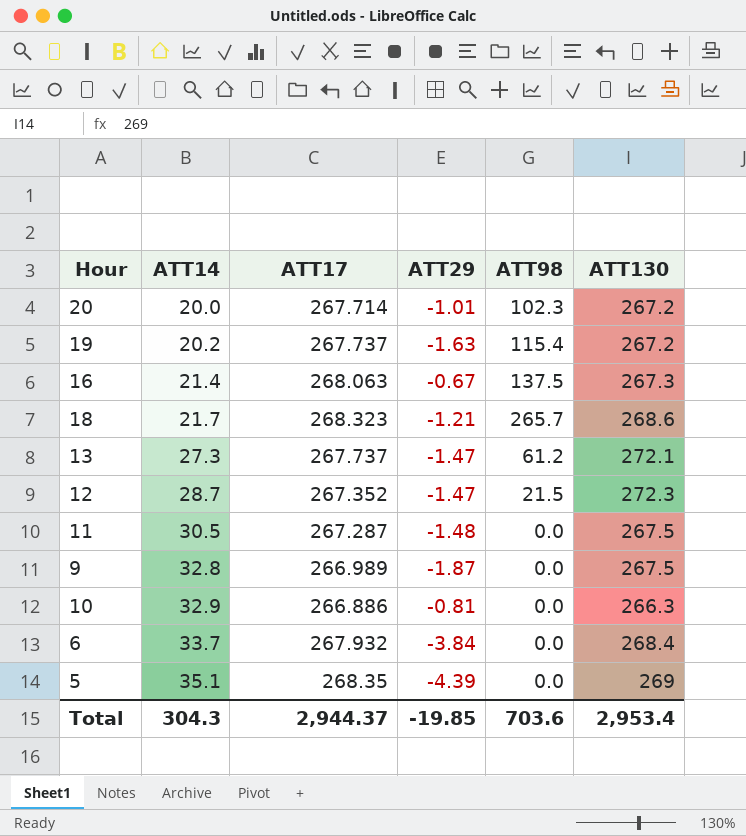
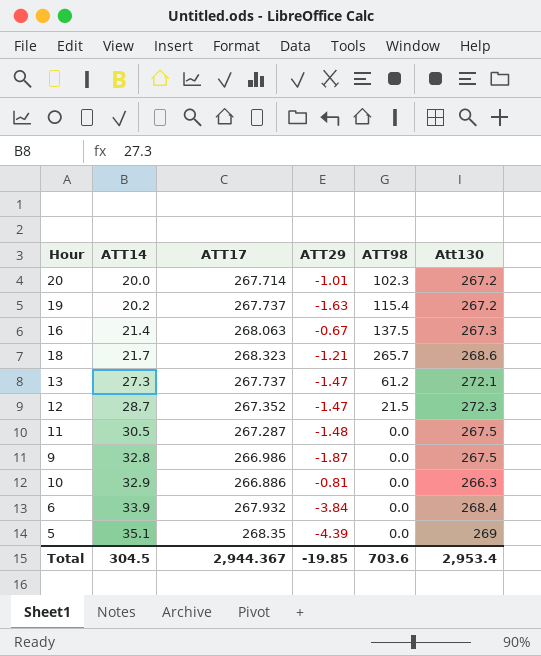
column name: ATT130 -> Att130
9 | ATT17: 266.989 -> 266.986
6 | ATT14: 33.7 -> 33.9
Total | ATT14: 304.3 -> 304.5
Total | ATT17: 2,944.37 -> 2,944.367

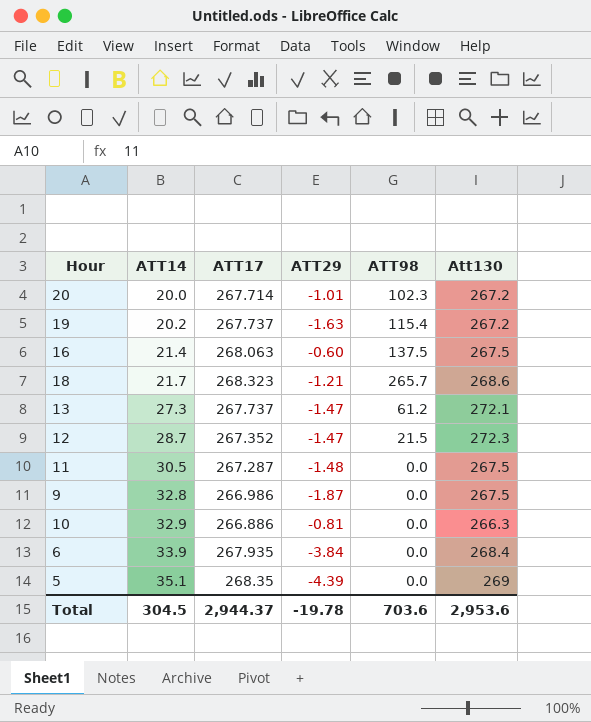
16 | ATT29: -0.67 -> -0.60
16 | Att130: 267.3 -> 267.5
6 | ATT17: 267.932 -> 267.935
Total | ATT17: 2,944.367 -> 2,944.37
Total | ATT29: -19.85 -> -19.78
Total | Att130: 2,953.4 -> 2,953.6

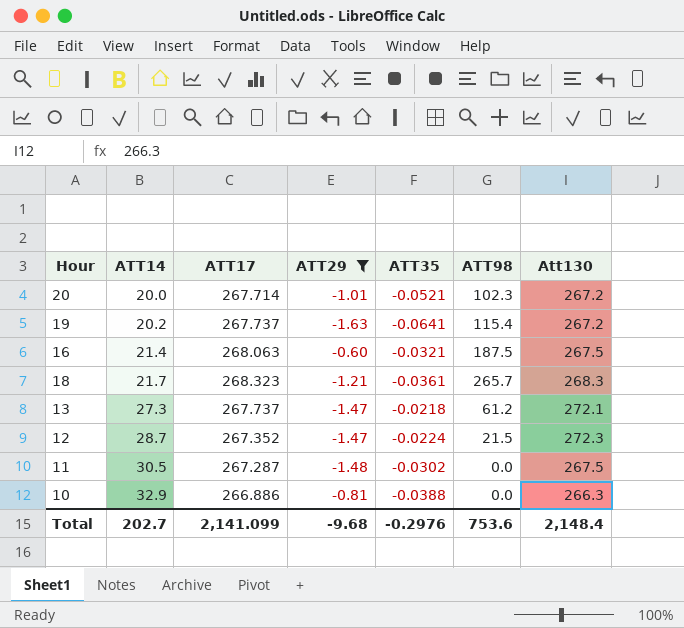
filter: none -> ATT29 >= -1.63
column ATT35 | position: none -> 5
16 | ATT98: 137.5 -> 187.5
18 | Att130: 268.6 -> 268.3
Total | ATT14: 304.5 -> 202.7
Total | ATT17: 2,944.37 -> 2,141.099
Total | ATT29: -19.78 -> -9.68
Total | ATT98: 703.6 -> 753.6
Total | Att130: 2,953.6 -> 2,148.4

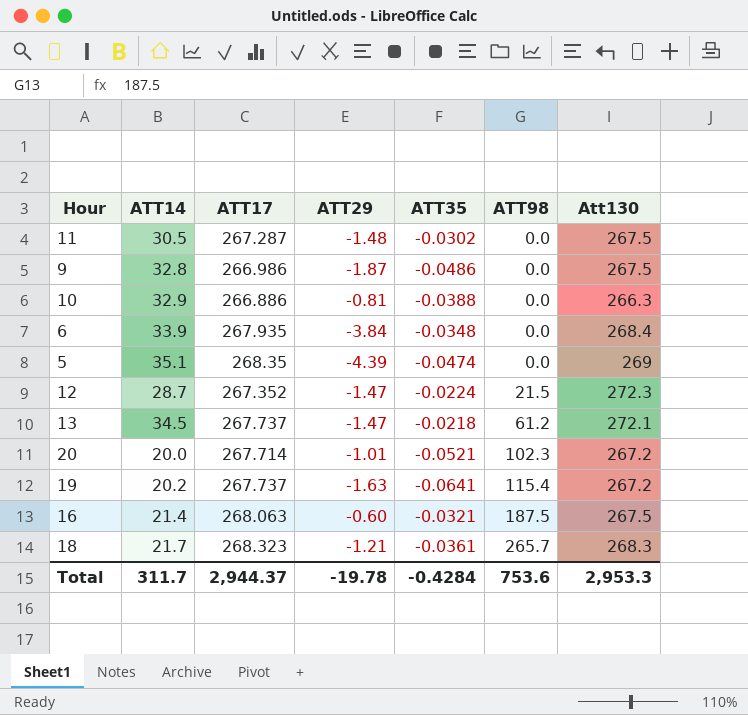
filter: ATT29 >= -1.63 -> none
row order: ATT14 ascending -> ATT98 ascending
13 | ATT14: 27.3 -> 34.5
Total | ATT14: 202.7 -> 311.7
Total | ATT17: 2,141.099 -> 2,944.37
Total | ATT29: -9.68 -> -19.78
Total | ATT35: -0.2976 -> -0.4284
Total | Att130: 2,148.4 -> 2,953.3

